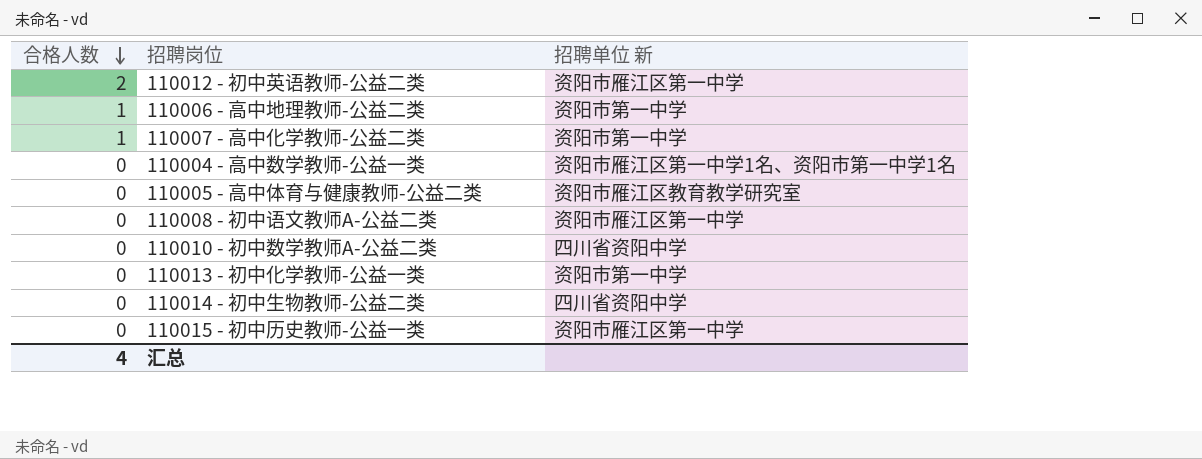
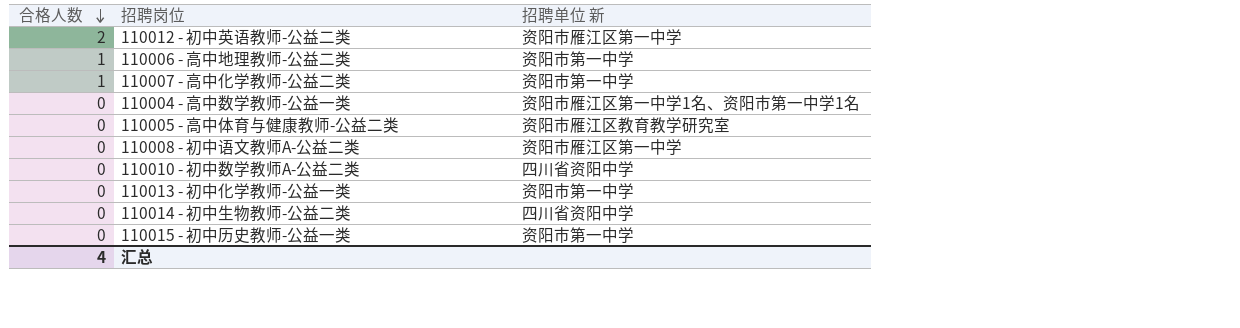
110015 - 初中历史教师-公益一类 | 招聘单位 新: 资阳市雁江区第一中学 -> 资阳市第一中学

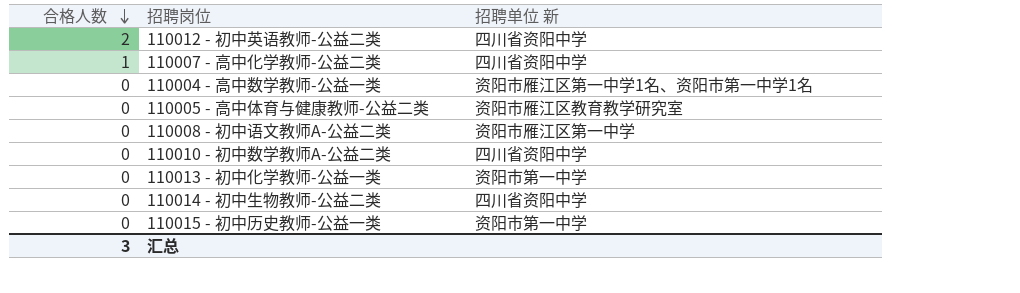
row 110006 - 高中地理教师-公益二类: 1 | 资阳市第一中学 -> none
110012 - 初中英语教师-公益二类 | 招聘单位 新: 资阳市雁江区第一中学 -> 四川省资阳中学
110007 - 高中化学教师-公益二类 | 招聘单位 新: 资阳市第一中学 -> 四川省资阳中学
汇总 | 合格人数: 4 -> 3

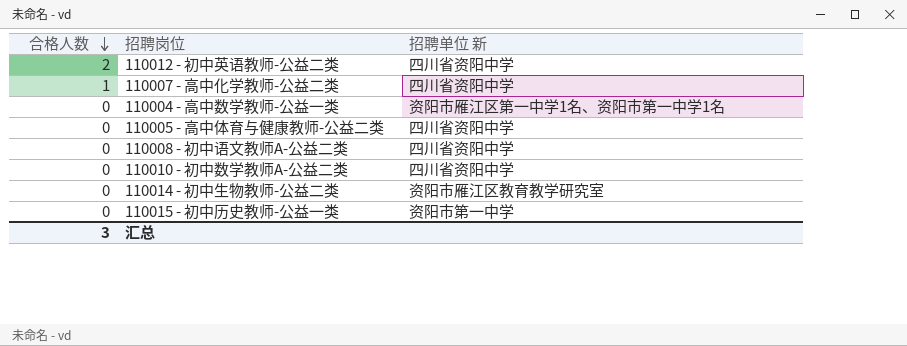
row 110013 - 初中化学教师-公益一类: 0 | 资阳市第一中学 -> none
110005 - 高中体育与健康教师-公益二类 | 招聘单位 新: 资阳市雁江区教育教学研究室 -> 四川省资阳中学
110008 - 初中语文教师A-公益二类 | 招聘单位 新: 资阳市雁江区第一中学 -> 四川省资阳中学
110014 - 初中生物教师-公益二类 | 招聘单位 新: 四川省资阳中学 -> 资阳市雁江区教育教学研究室

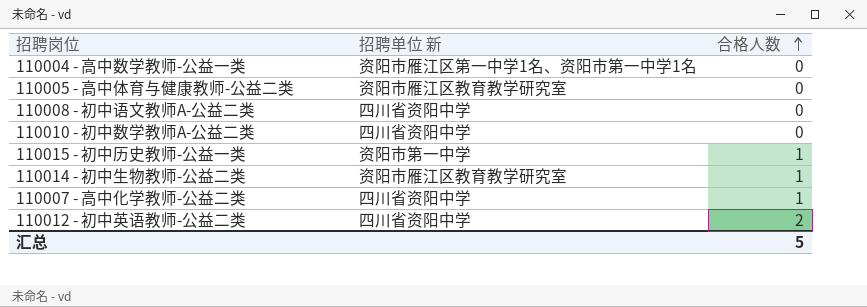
row order: 合格人数 descending -> 合格人数 ascending
column 合格人数 | position: 1 -> 3
110005 - 高中体育与健康教师-公益二类 | 招聘单位 新: 四川省资阳中学 -> 资阳市雁江区教育教学研究室
110015 - 初中历史教师-公益一类 | 合格人数: 0 -> 1
110014 - 初中生物教师-公益二类 | 合格人数: 0 -> 1
汇总 | 合格人数: 3 -> 5

